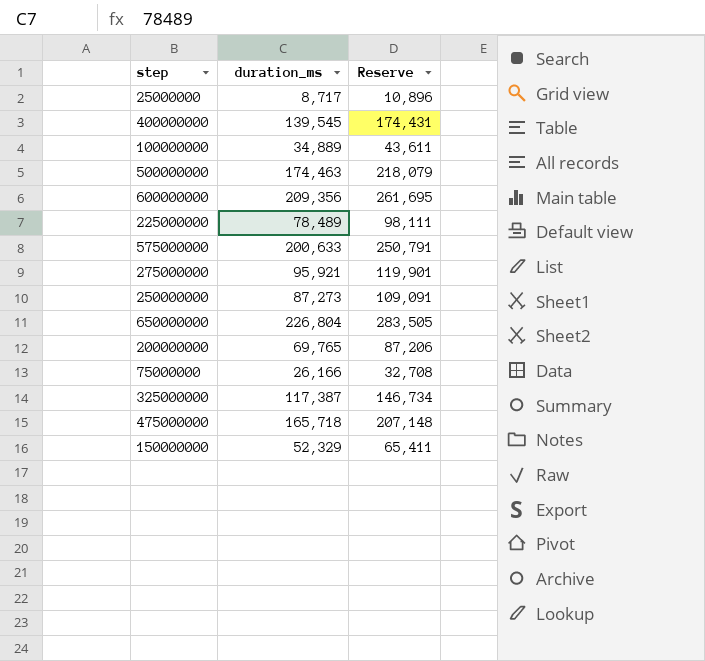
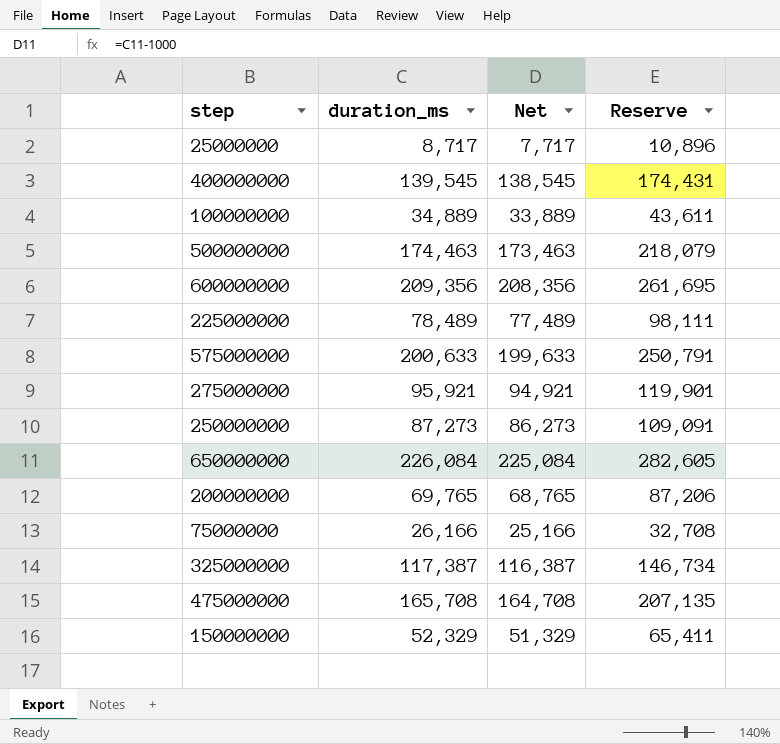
column Net | formula: none -> [duration_ms] - 1000
650000000 | duration_ms: 226,804 -> 226,084
650000000 | Reserve: 283,505 -> 282,605
475000000 | duration_ms: 165,718 -> 165,708
475000000 | Reserve: 207,148 -> 207,135

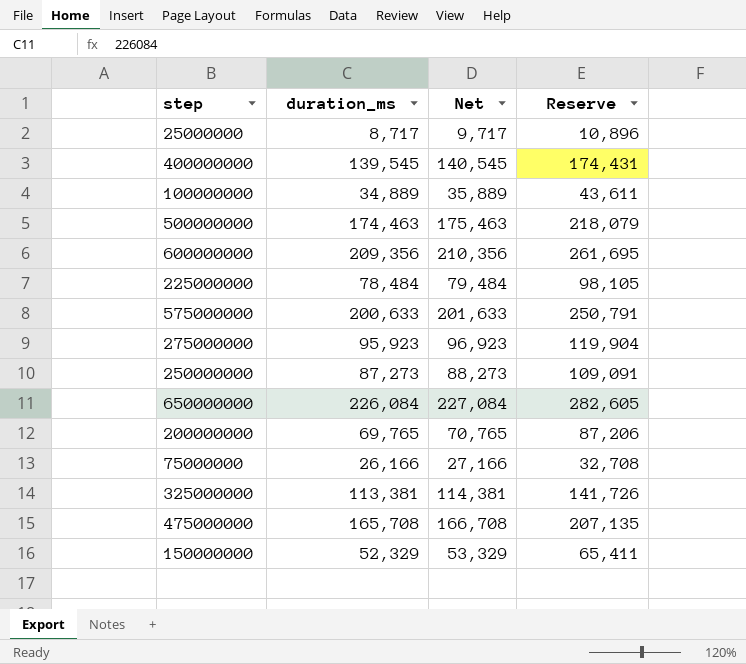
column Net | formula: [duration_ms] - 1000 -> [duration_ms] + 1000
225000000 | duration_ms: 78,489 -> 78,484
225000000 | Reserve: 98,111 -> 98,105
275000000 | duration_ms: 95,921 -> 95,923
275000000 | Reserve: 119,901 -> 119,904
325000000 | duration_ms: 117,387 -> 113,381
325000000 | Reserve: 146,734 -> 141,726

